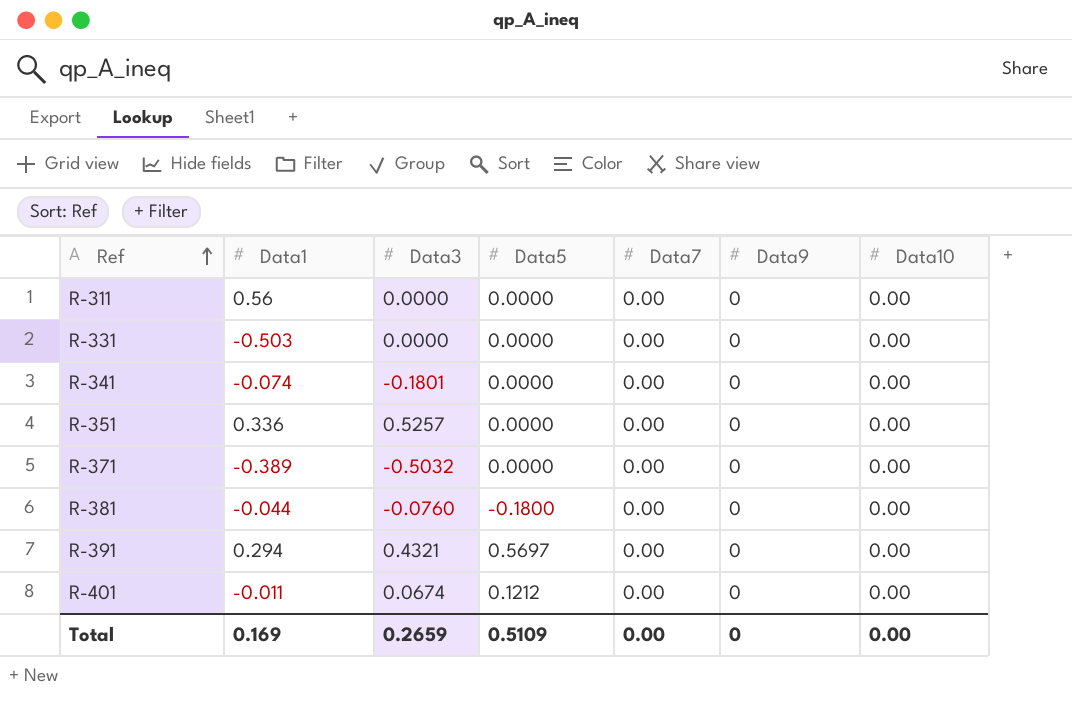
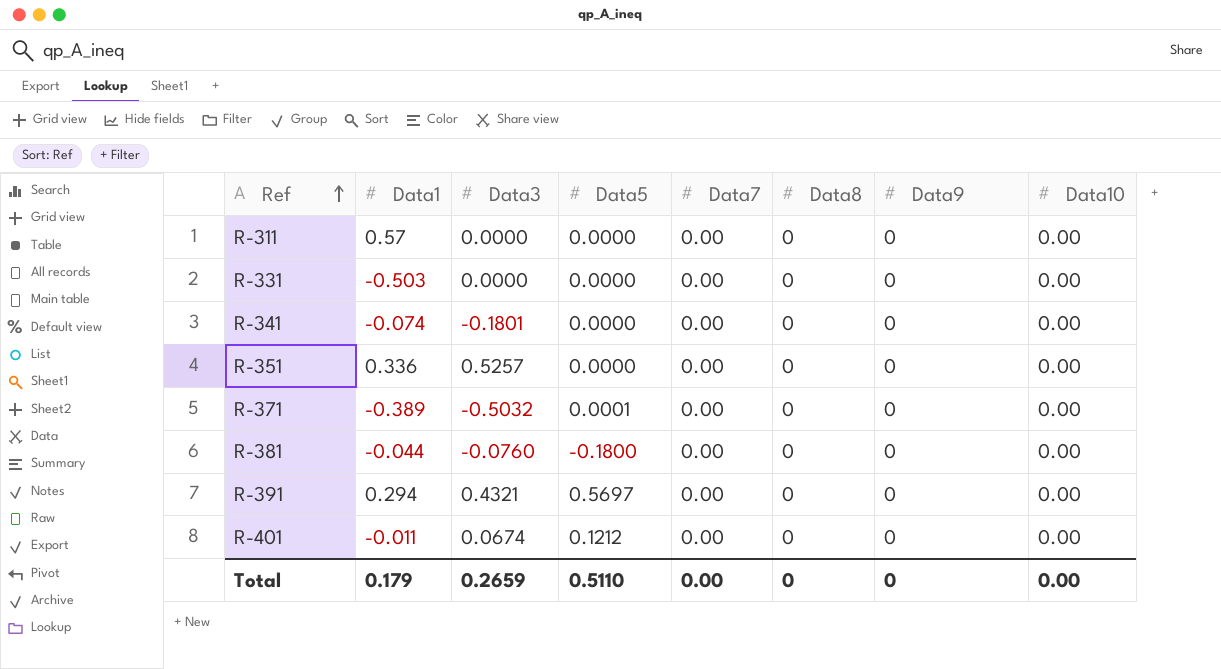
column Data8 | position: none -> 6
R-311 | Data1: 0.56 -> 0.57
R-371 | Data5: 0.0000 -> 0.0001
Total | Data1: 0.169 -> 0.179
Total | Data5: 0.5109 -> 0.5110

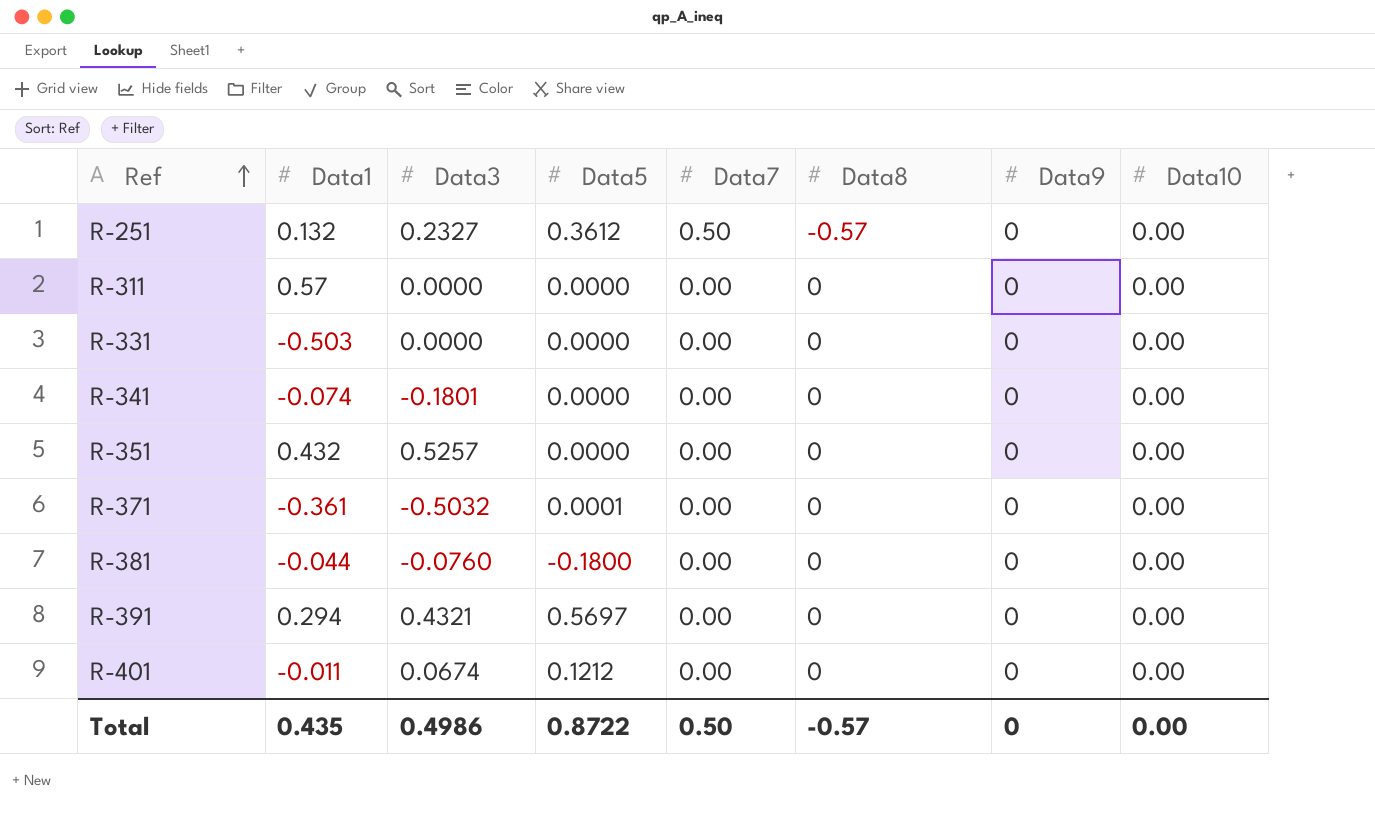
row R-251: none -> 0.132 | 0.2327 | 0.3612 | 0.50 | -0.57 | 0 | 0.00
R-351 | Data1: 0.336 -> 0.432
R-371 | Data1: -0.389 -> -0.361
Total | Data1: 0.179 -> 0.435
Total | Data3: 0.2659 -> 0.4986
Total | Data5: 0.5110 -> 0.8722
Total | Data7: 0.00 -> 0.50
Total | Data8: 0 -> -0.57

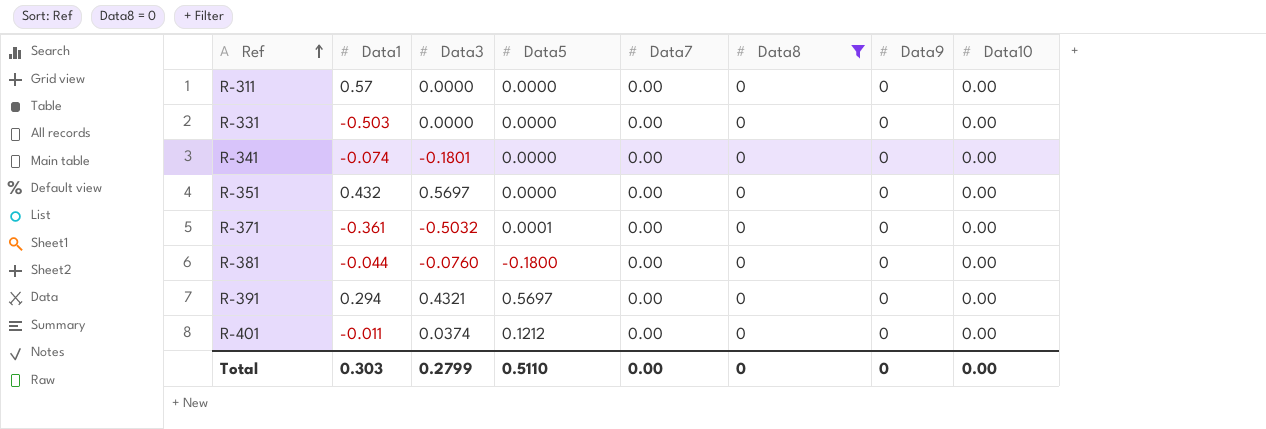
filter: none -> Data8 = 0
R-351 | Data3: 0.5257 -> 0.5697
R-401 | Data3: 0.0674 -> 0.0374
Total | Data1: 0.435 -> 0.303
Total | Data3: 0.4986 -> 0.2799
Total | Data5: 0.8722 -> 0.5110
Total | Data7: 0.50 -> 0.00
Total | Data8: -0.57 -> 0

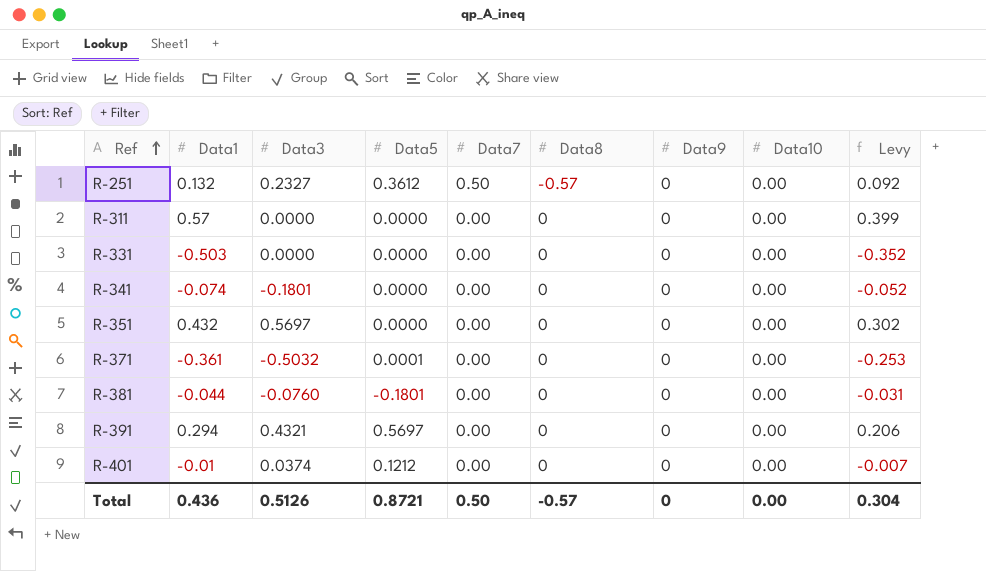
filter: Data8 = 0 -> none
column Levy | formula: none -> [Data1] * 0.7
R-381 | Data5: -0.1800 -> -0.1801
R-401 | Data1: -0.011 -> -0.01
Total | Data1: 0.303 -> 0.436
Total | Data3: 0.2799 -> 0.5126
Total | Data5: 0.5110 -> 0.8721
Total | Data7: 0.00 -> 0.50
Total | Data8: 0 -> -0.57

